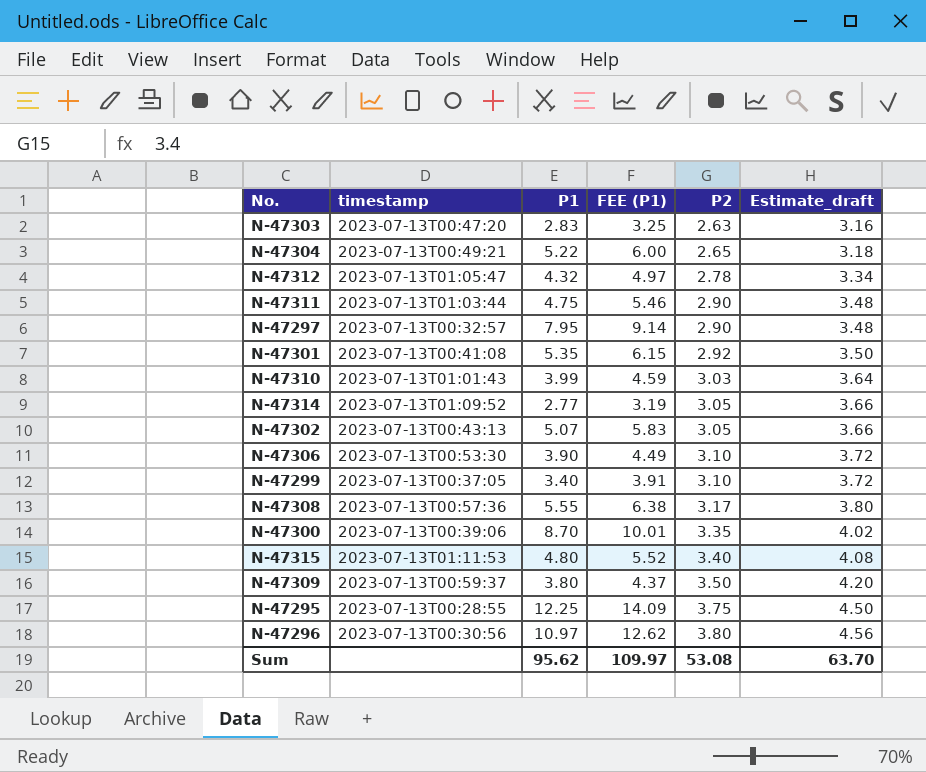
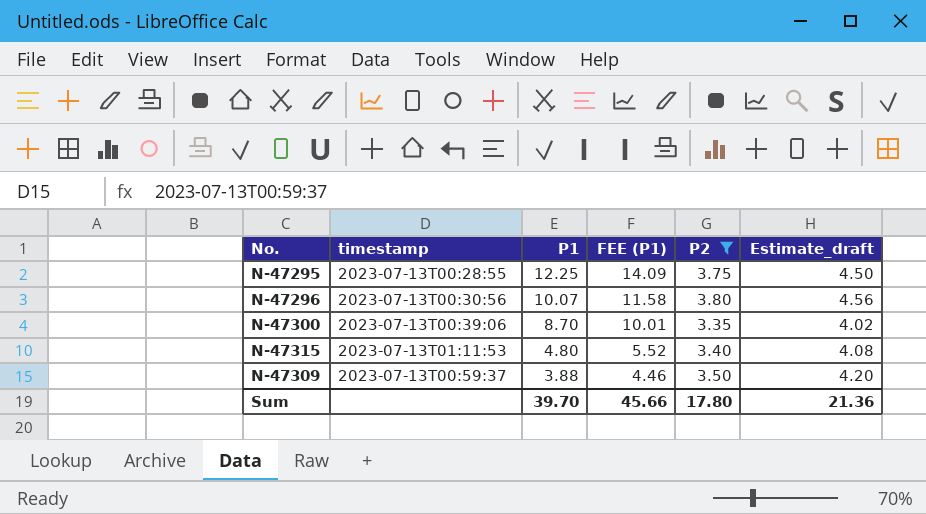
filter: none -> P2 >= 3.35
row order: P2 ascending -> P1 descending
N-47296 | P1: 10.97 -> 10.07
N-47296 | FEE (P1): 12.62 -> 11.58
N-47309 | P1: 3.80 -> 3.88
N-47309 | FEE (P1): 4.37 -> 4.46
Sum | P1: 95.62 -> 39.70
Sum | FEE (P1): 109.97 -> 45.66
Sum | P2: 53.08 -> 17.80
Sum | Estimate_draft: 63.70 -> 21.36

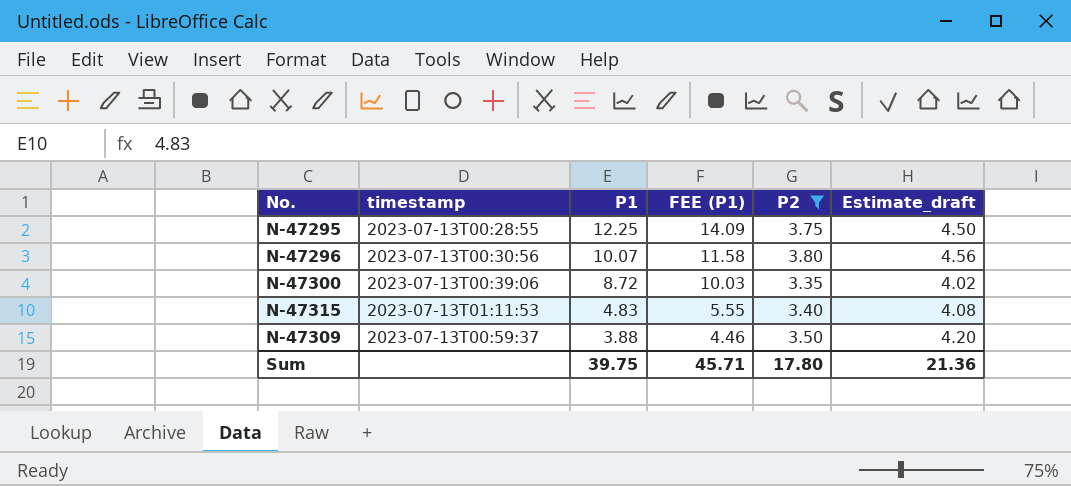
N-47300 | P1: 8.70 -> 8.72
N-47300 | FEE (P1): 10.01 -> 10.03
N-47315 | P1: 4.80 -> 4.83
N-47315 | FEE (P1): 5.52 -> 5.55
Sum | P1: 39.70 -> 39.75
Sum | FEE (P1): 45.66 -> 45.71

